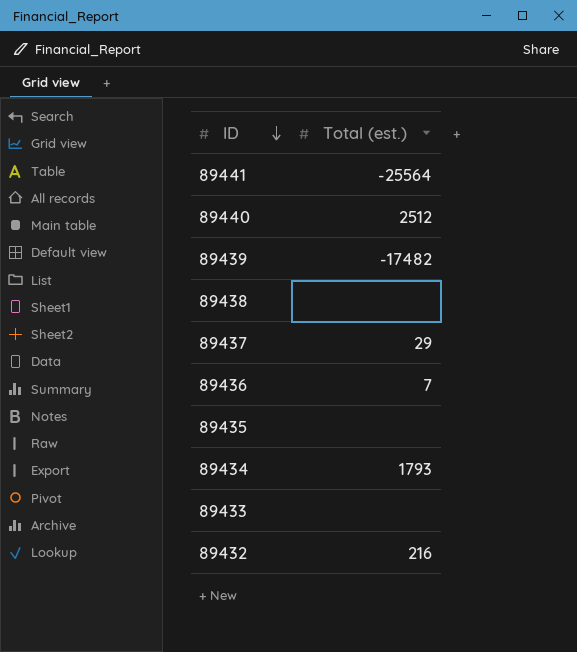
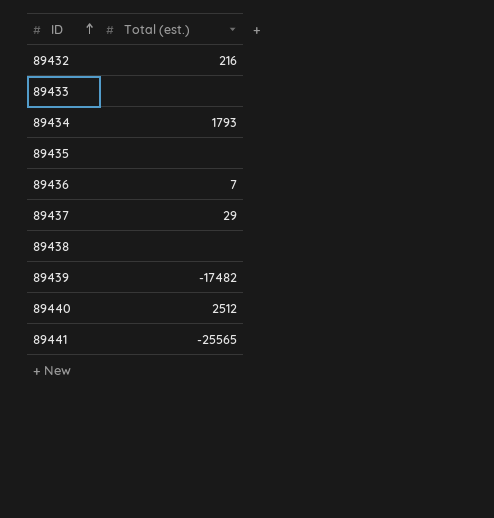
row order: ID descending -> ID ascending
89441 | Total (est.): -25564 -> -25565

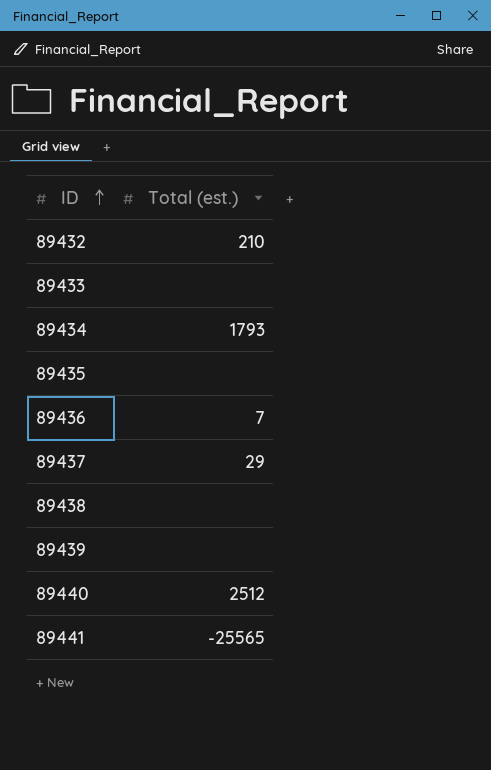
89432 | Total (est.): 216 -> 210
89439 | Total (est.): -17482 -> none

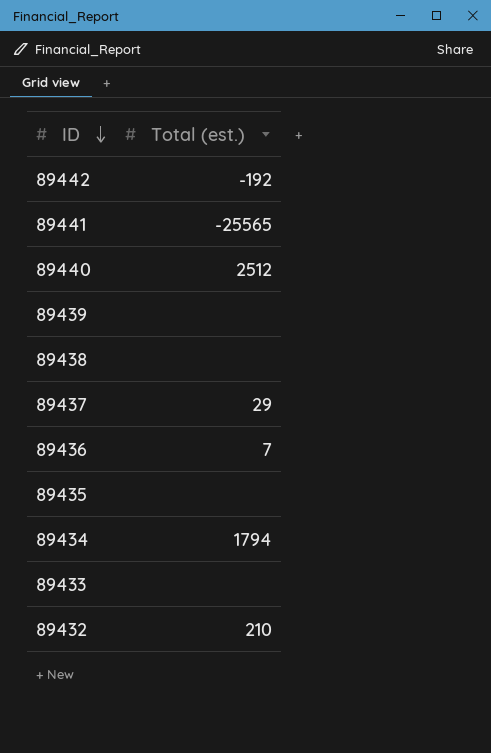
row order: ID ascending -> ID descending
row 89442: none -> -192
89434 | Total (est.): 1793 -> 1794

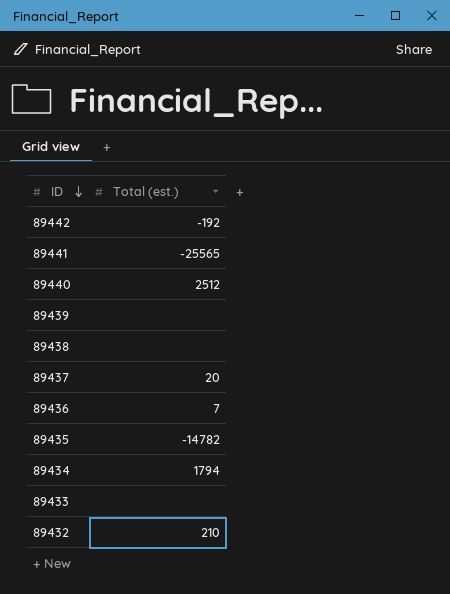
89437 | Total (est.): 29 -> 20
89435 | Total (est.): none -> -14782

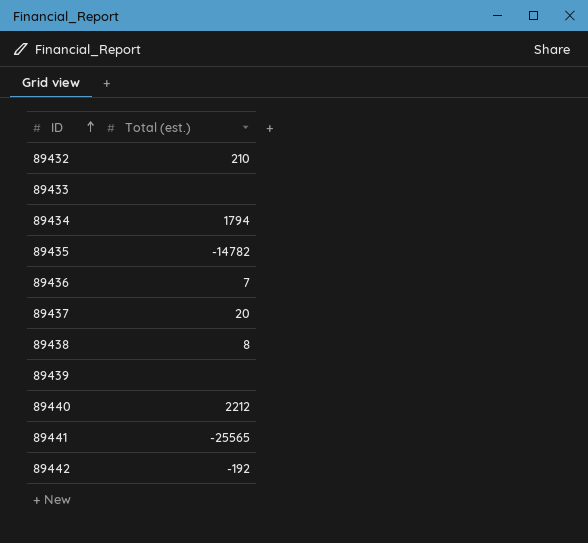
row order: ID descending -> ID ascending
89438 | Total (est.): none -> 8
89440 | Total (est.): 2512 -> 2212

